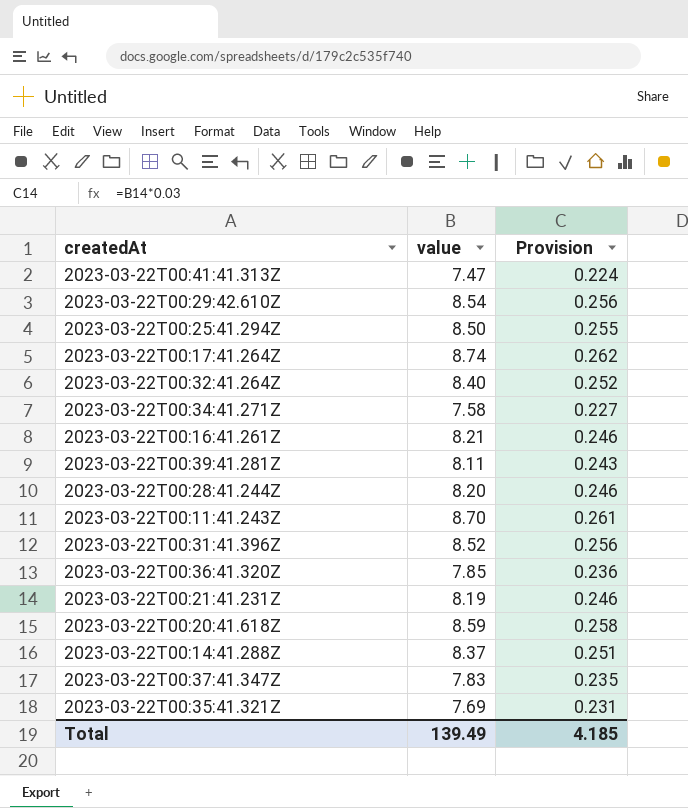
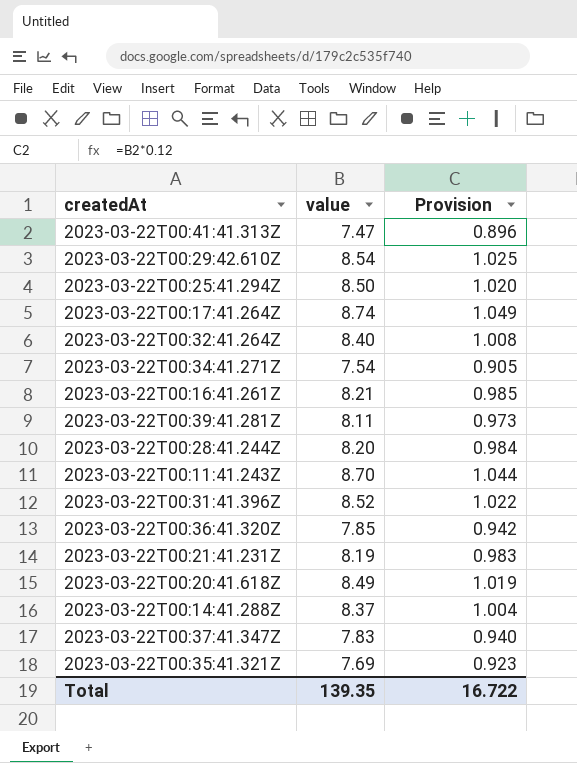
column Provision | formula: [value] * 0.03 -> [value] * 0.12
2023-03-22T00:34:41.271Z | value: 7.58 -> 7.54
2023-03-22T00:20:41.618Z | value: 8.59 -> 8.49
Total | value: 139.49 -> 139.35
Total | Provision: 4.185 -> 16.722

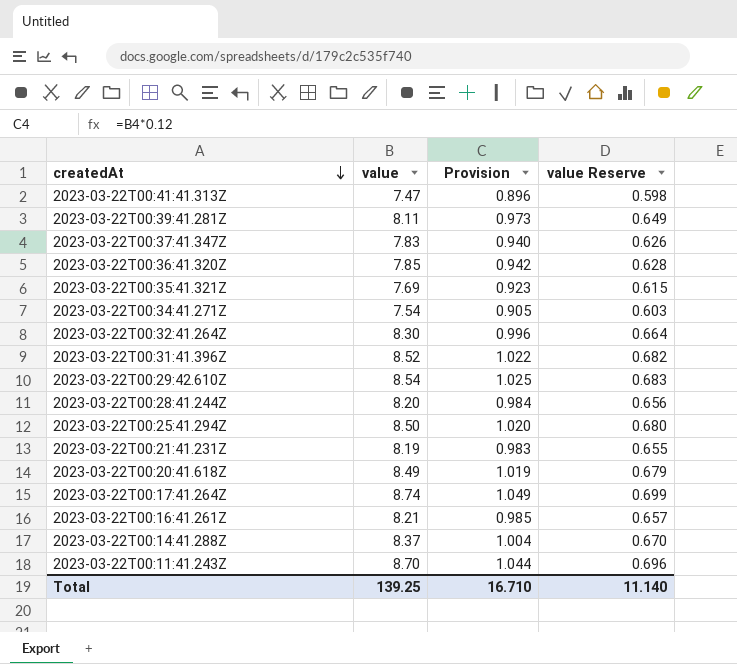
row order: none -> createdAt descending
column value Reserve | formula: none -> [value] * 0.08
2023-03-22T00:32:41.264Z | value: 8.40 -> 8.30
2023-03-22T00:32:41.264Z | Provision: 1.008 -> 0.996
Total | value: 139.35 -> 139.25
Total | Provision: 16.722 -> 16.710

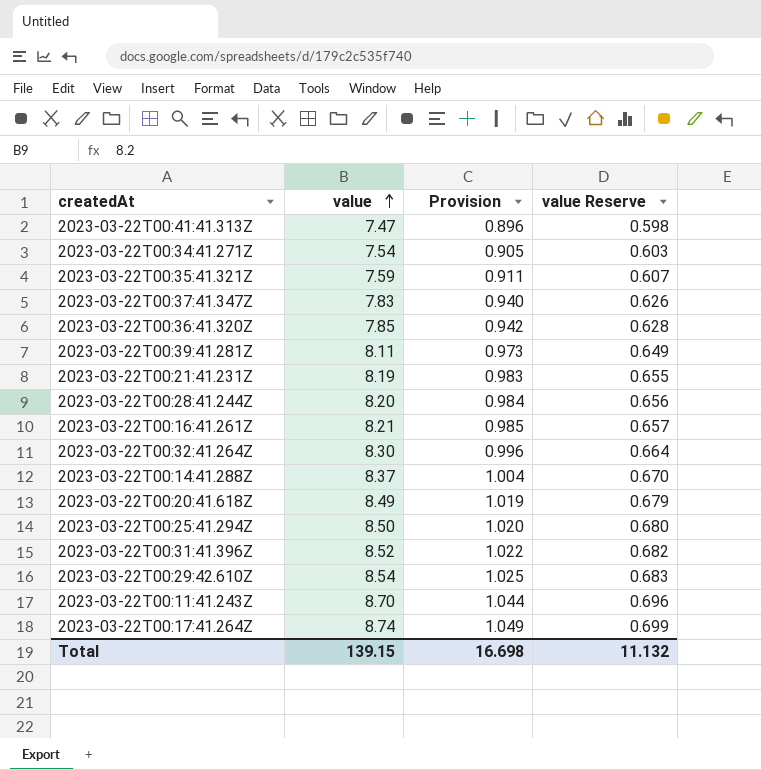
row order: createdAt descending -> value ascending
2023-03-22T00:35:41.321Z | value: 7.69 -> 7.59
2023-03-22T00:35:41.321Z | Provision: 0.923 -> 0.911
2023-03-22T00:35:41.321Z | value Reserve: 0.615 -> 0.607
Total | value: 139.25 -> 139.15
Total | Provision: 16.710 -> 16.698
Total | value Reserve: 11.140 -> 11.132

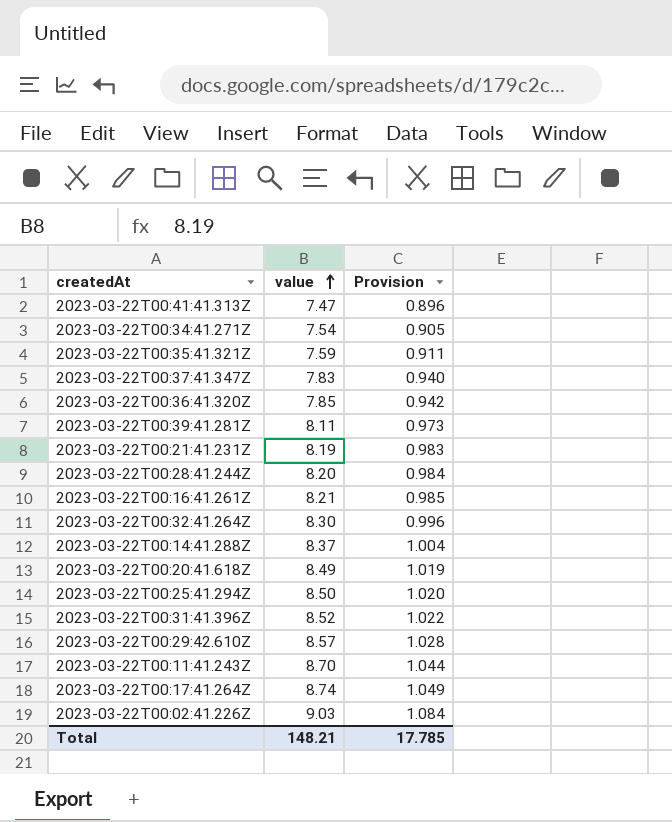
column value Reserve | formula: [value] * 0.08 -> none
2023-03-22T00:29:42.610Z | value: 8.54 -> 8.57
2023-03-22T00:29:42.610Z | Provision: 1.025 -> 1.028
row 2023-03-22T00:02:41.226Z: none -> 9.03 | 1.084
Total | value: 139.15 -> 148.21
Total | Provision: 16.698 -> 17.785

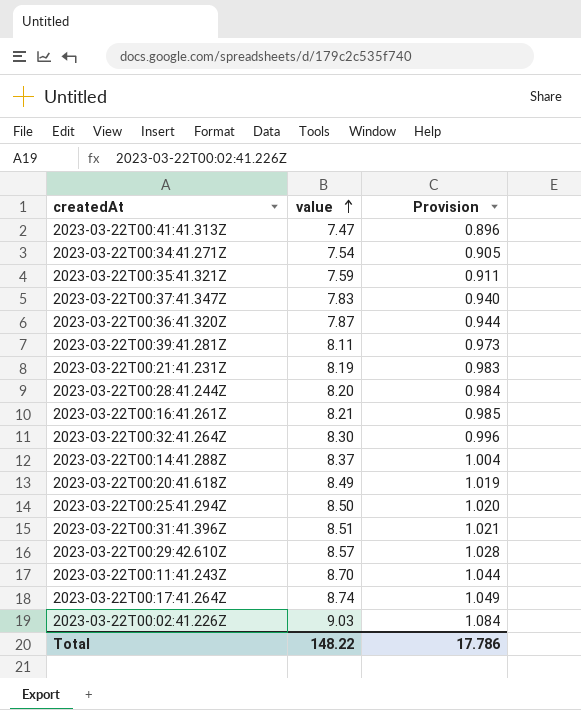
2023-03-22T00:36:41.320Z | value: 7.85 -> 7.87
2023-03-22T00:36:41.320Z | Provision: 0.942 -> 0.944
2023-03-22T00:31:41.396Z | value: 8.52 -> 8.51
2023-03-22T00:31:41.396Z | Provision: 1.022 -> 1.021
Total | value: 148.21 -> 148.22
Total | Provision: 17.785 -> 17.786

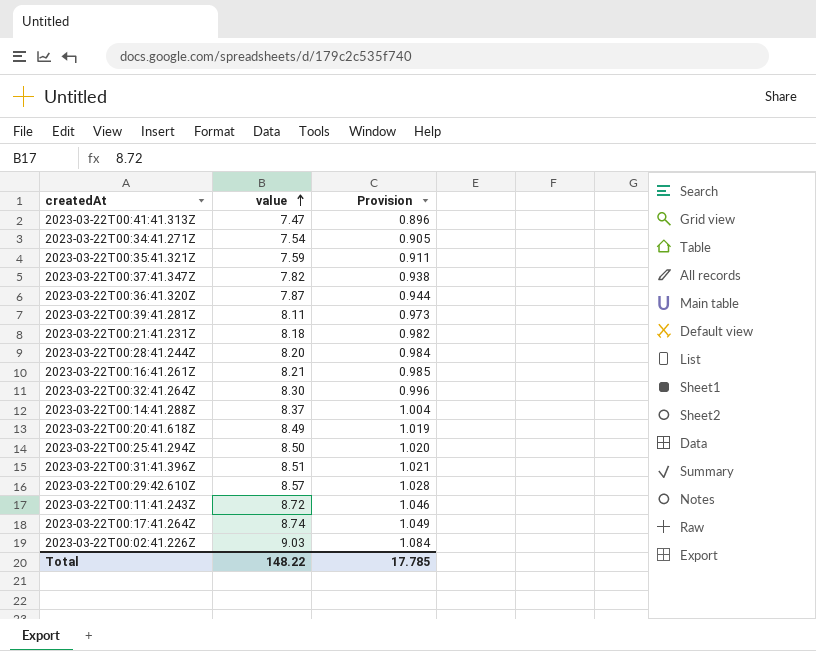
2023-03-22T00:37:41.347Z | value: 7.83 -> 7.82
2023-03-22T00:37:41.347Z | Provision: 0.940 -> 0.938
2023-03-22T00:21:41.231Z | value: 8.19 -> 8.18
2023-03-22T00:21:41.231Z | Provision: 0.983 -> 0.982
2023-03-22T00:11:41.243Z | value: 8.70 -> 8.72
2023-03-22T00:11:41.243Z | Provision: 1.044 -> 1.046
Total | Provision: 17.786 -> 17.785

